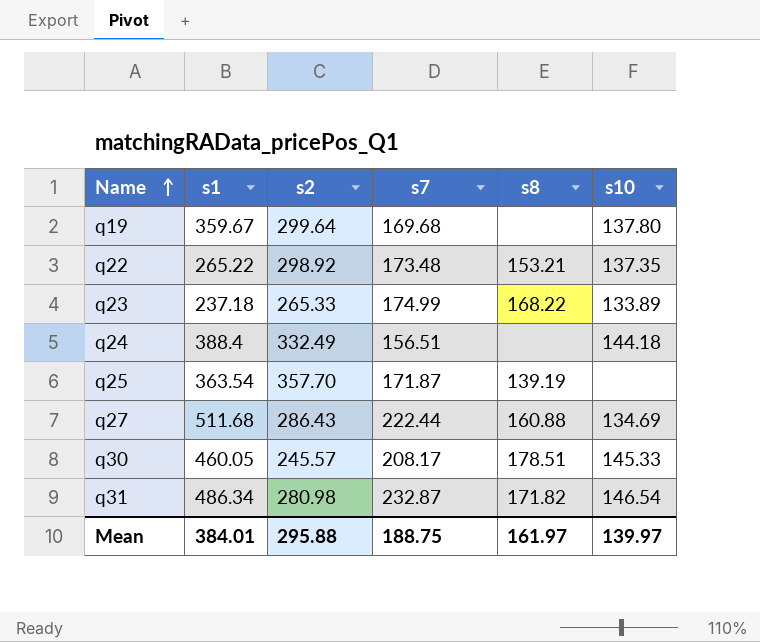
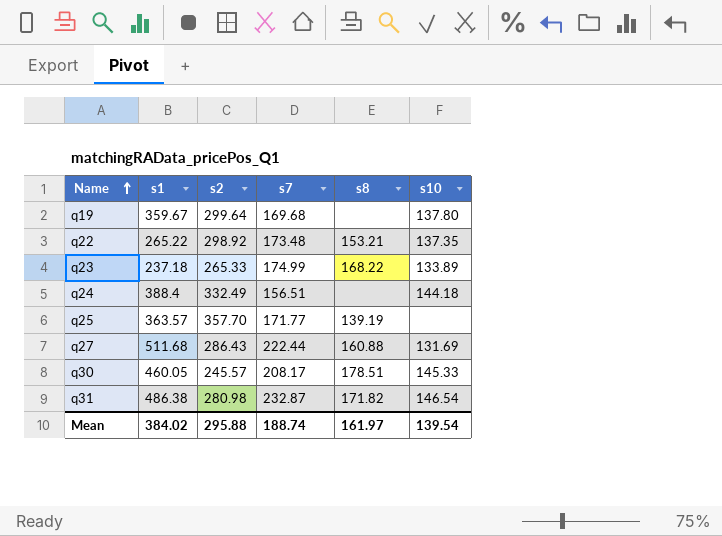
q25 | s1: 363.54 -> 363.57
q25 | s7: 171.87 -> 171.77
q27 | s10: 134.69 -> 131.69
q31 | s1: 486.34 -> 486.38
Mean | s1: 384.01 -> 384.02
Mean | s7: 188.75 -> 188.74
Mean | s10: 139.97 -> 139.54

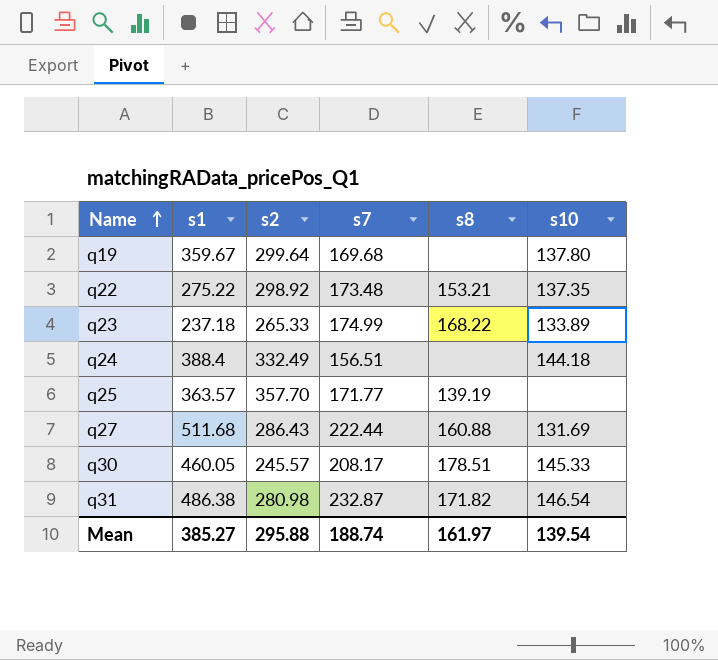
q22 | s1: 265.22 -> 275.22
Mean | s1: 384.02 -> 385.27

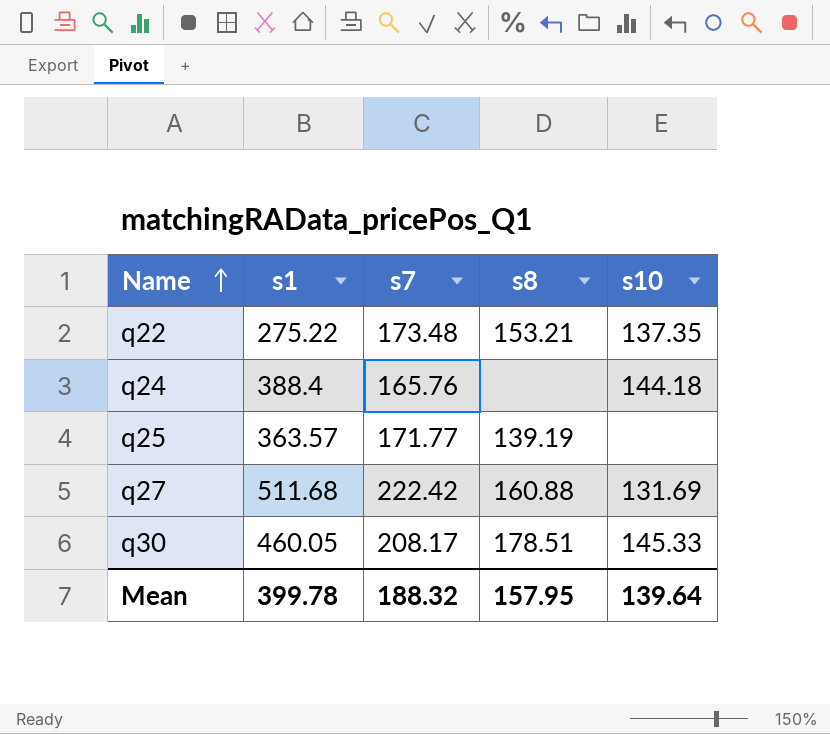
column s2 | position: 3 -> none
row q19: 359.67 | 299.64 | 169.68 | none | 137.80 -> none
row q23: 237.18 | 265.33 | 174.99 | 168.22 | 133.89 -> none
row q31: 486.38 | 280.98 | 232.87 | 171.82 | 146.54 -> none
q24 | s7: 156.51 -> 165.76
q27 | s7: 222.44 -> 222.42
Mean | s1: 385.27 -> 399.78
Mean | s7: 188.74 -> 188.32
Mean | s8: 161.97 -> 157.95
Mean | s10: 139.54 -> 139.64

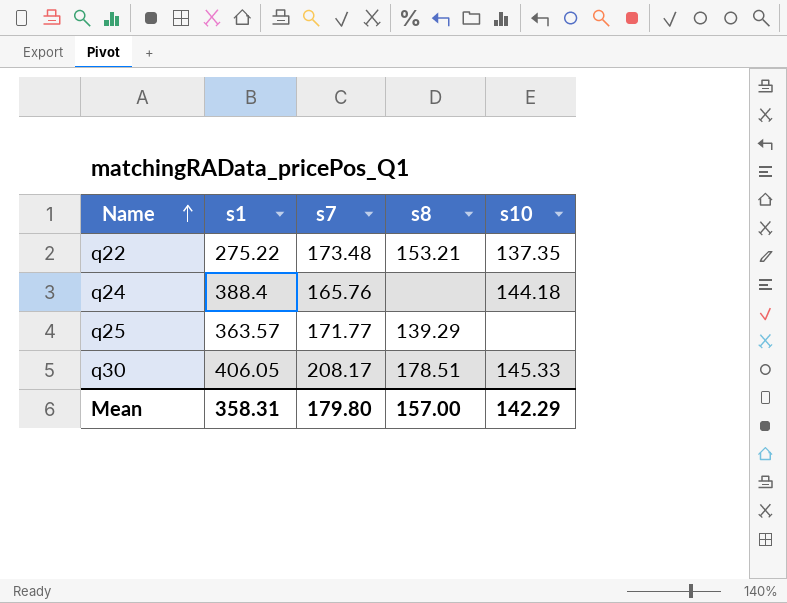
row q27: 511.68 | 222.42 | 160.88 | 131.69 -> none
q25 | s8: 139.19 -> 139.29
q30 | s1: 460.05 -> 406.05
Mean | s1: 399.78 -> 358.31
Mean | s7: 188.32 -> 179.80
Mean | s8: 157.95 -> 157.00
Mean | s10: 139.64 -> 142.29

